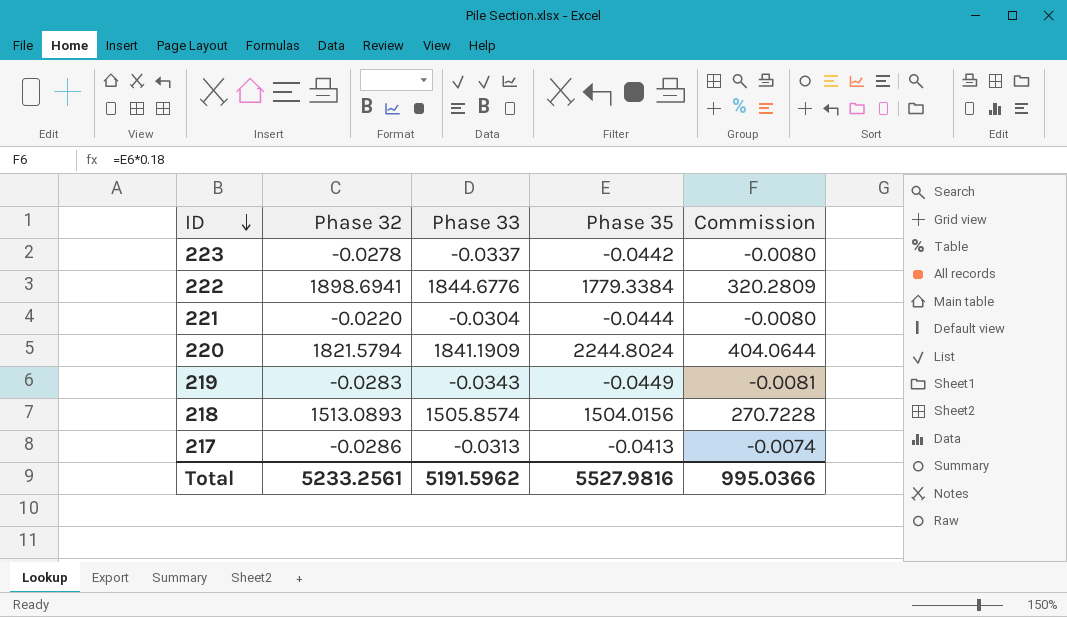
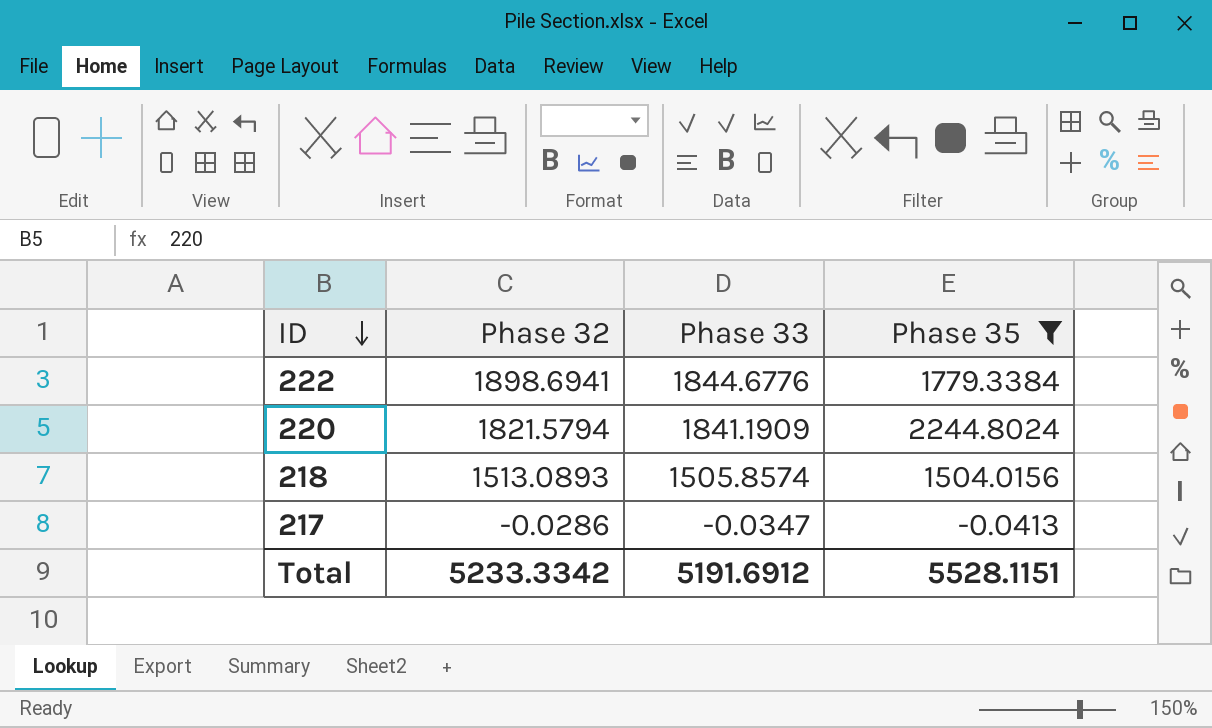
filter: none -> Phase 35 >= -0.0413
column Commission | formula: [Phase 35] * 0.18 -> none
217 | Phase 33: -0.0313 -> -0.0347
Total | Phase 32: 5233.2561 -> 5233.3342
Total | Phase 33: 5191.5962 -> 5191.6912
Total | Phase 35: 5527.9816 -> 5528.1151

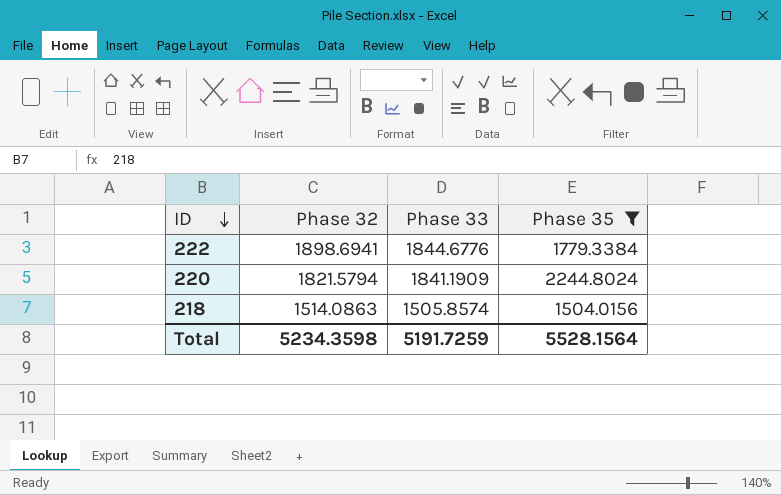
row 217: -0.0286 | -0.0347 | -0.0413 -> none
218 | Phase 32: 1513.0893 -> 1514.0863
Total | Phase 32: 5233.3342 -> 5234.3598
Total | Phase 33: 5191.6912 -> 5191.7259
Total | Phase 35: 5528.1151 -> 5528.1564

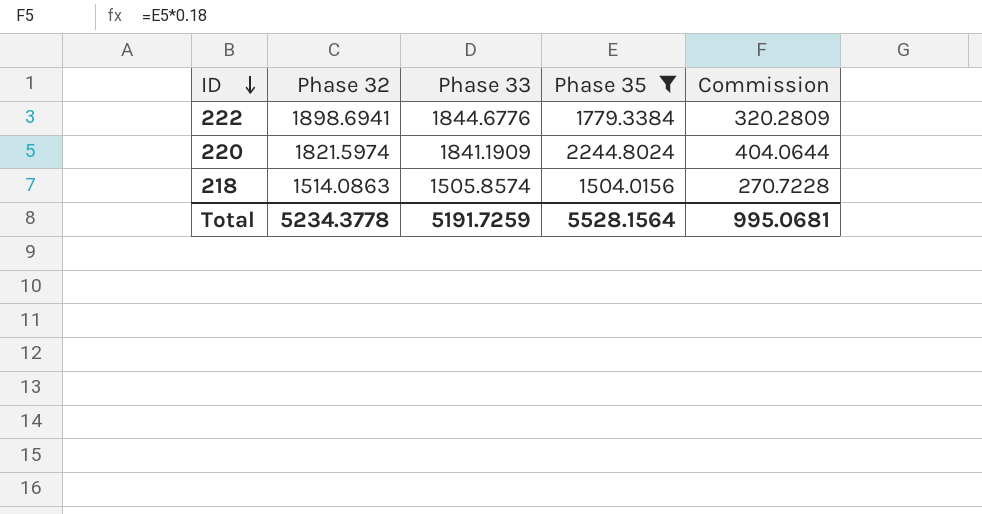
column Commission | formula: none -> [Phase 35] * 0.18
220 | Phase 32: 1821.5794 -> 1821.5974
Total | Phase 32: 5234.3598 -> 5234.3778

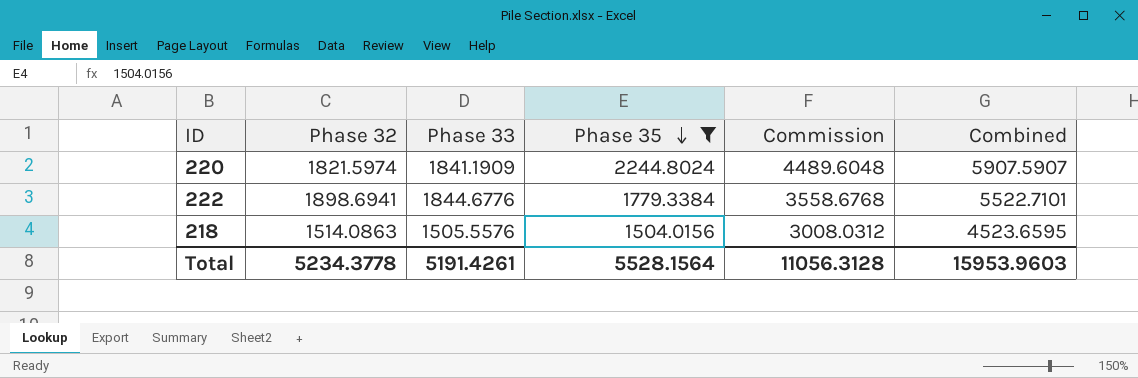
row order: ID descending -> Phase 35 descending
column Commission | formula: [Phase 35] * 0.18 -> [Phase 35] * 2
column Combined | formula: none -> [Phase 32] + [Phase 33] + [Phase 35]
218 | Phase 33: 1505.8574 -> 1505.5576
Total | Phase 33: 5191.7259 -> 5191.4261
Total | Commission: 995.0681 -> 11056.3128

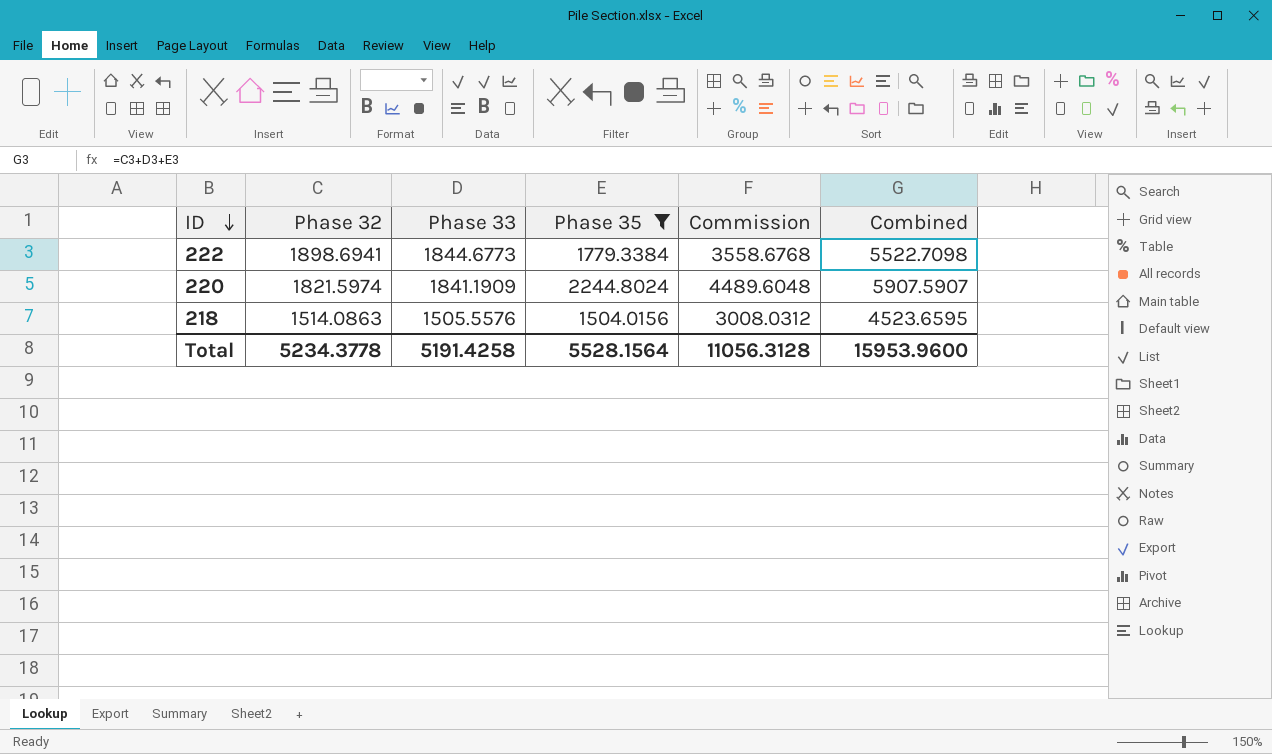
row order: Phase 35 descending -> ID descending
222 | Phase 33: 1844.6776 -> 1844.6773
222 | Combined: 5522.7101 -> 5522.7098
Total | Phase 33: 5191.4261 -> 5191.4258
Total | Combined: 15953.9603 -> 15953.9600

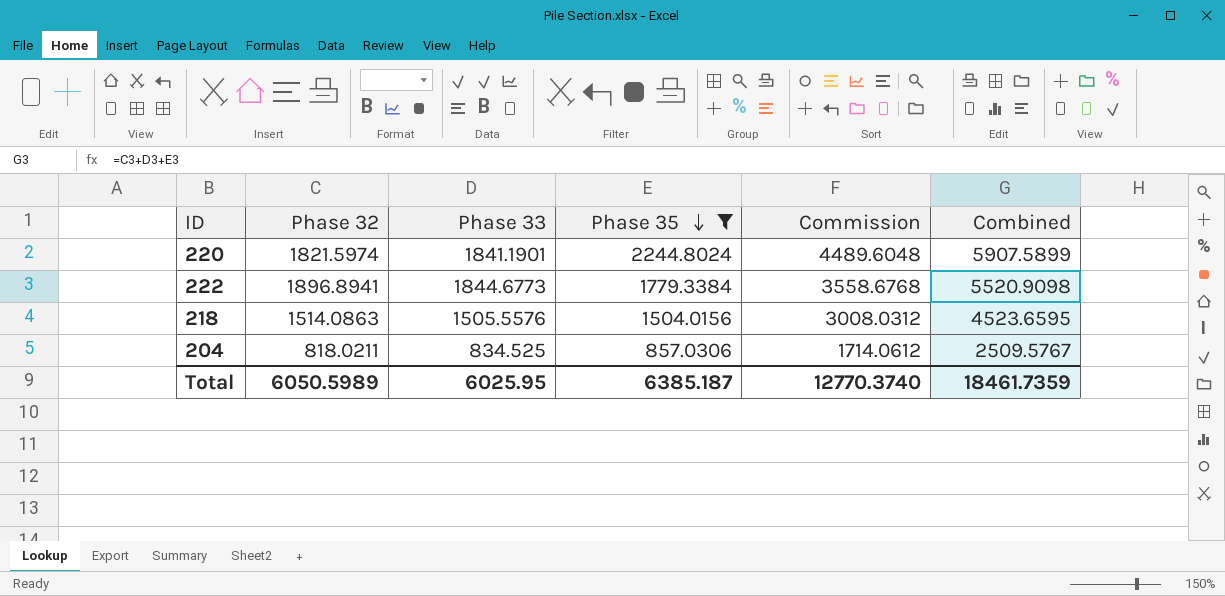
row order: ID descending -> Phase 35 descending
220 | Phase 33: 1841.1909 -> 1841.1901
220 | Combined: 5907.5907 -> 5907.5899
222 | Phase 32: 1898.6941 -> 1896.8941
222 | Combined: 5522.7098 -> 5520.9098
row 204: none -> 818.0211 | 834.525 | 857.0306 | 1714.0612 | 2509.5767
Total | Phase 32: 5234.3778 -> 6050.5989
Total | Phase 33: 5191.4258 -> 6025.95
Total | Phase 35: 5528.1564 -> 6385.187
Total | Commission: 11056.3128 -> 12770.3740
Total | Combined: 15953.9600 -> 18461.7359

